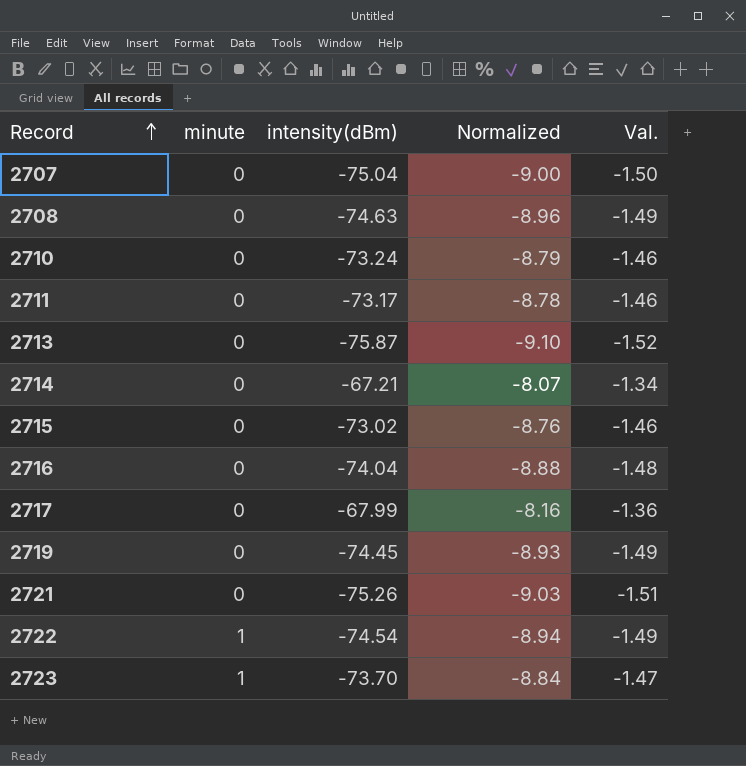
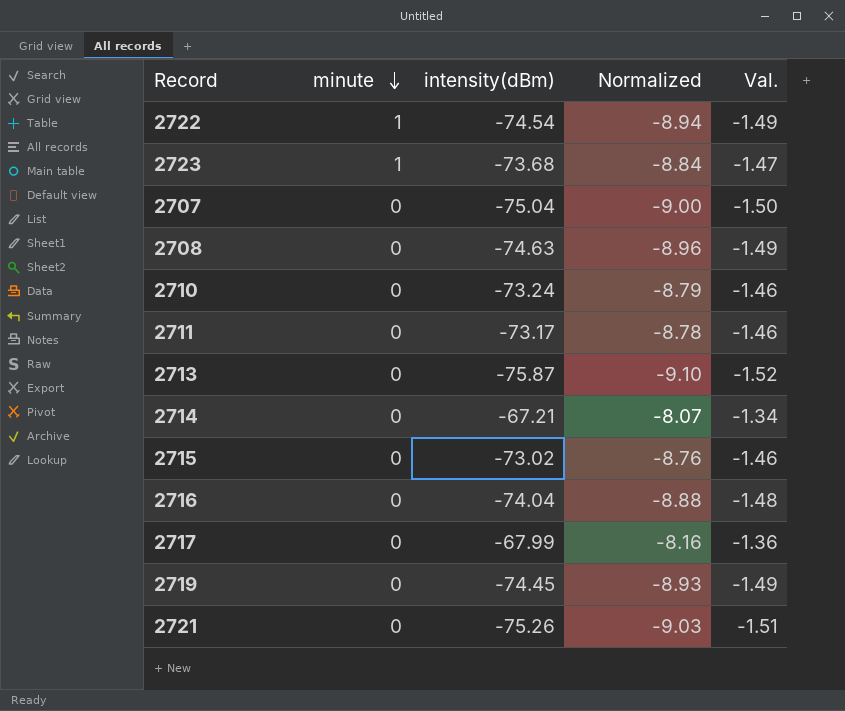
row order: Record ascending -> minute descending
2723 | intensity(dBm): -73.70 -> -73.68

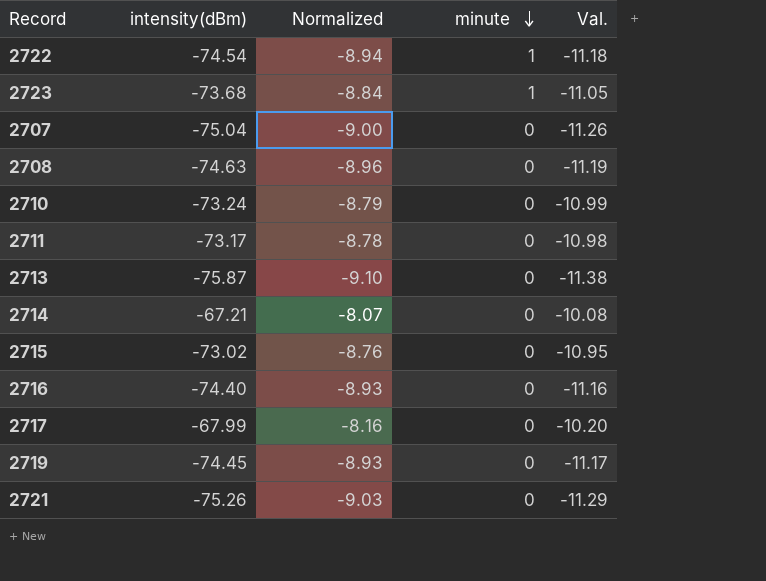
column minute | position: 2 -> 4
column Val. | formula: [intensity(dBm)] * 0.02 -> [intensity(dBm)] * 0.15
2716 | intensity(dBm): -74.04 -> -74.40
2716 | Normalized: -8.88 -> -8.93

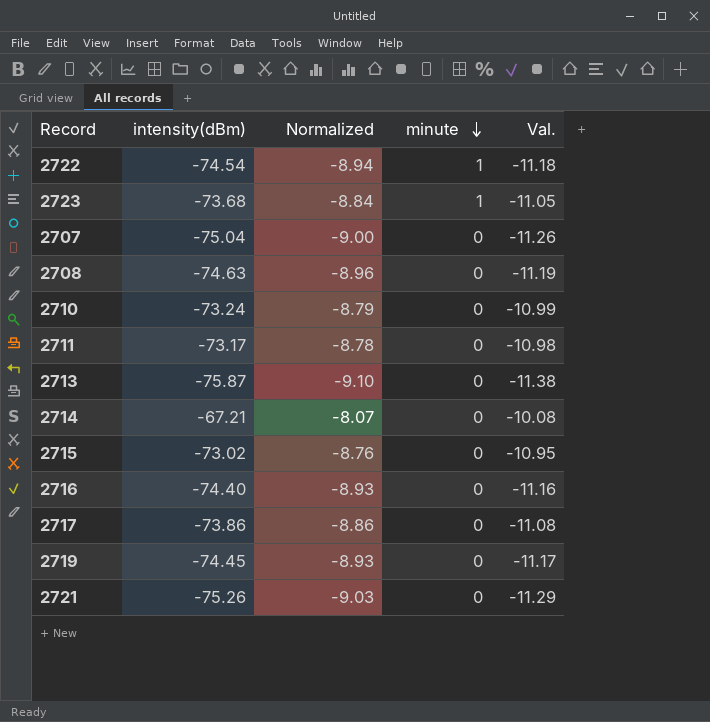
2717 | intensity(dBm): -67.99 -> -73.86
2717 | Normalized: -8.16 -> -8.86
2717 | Val.: -10.20 -> -11.08

